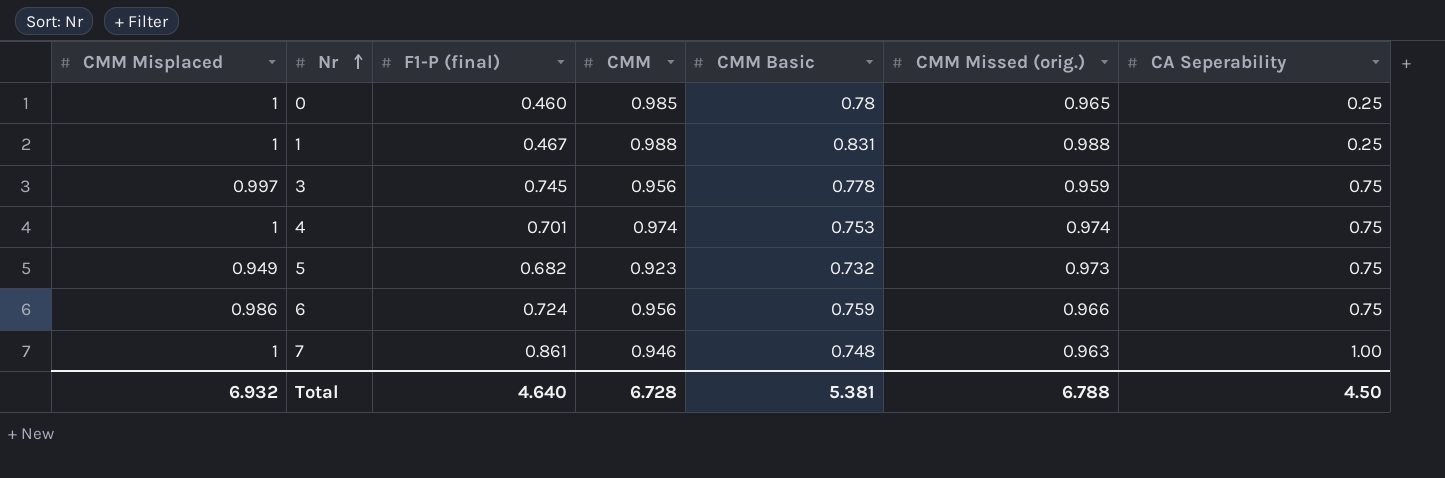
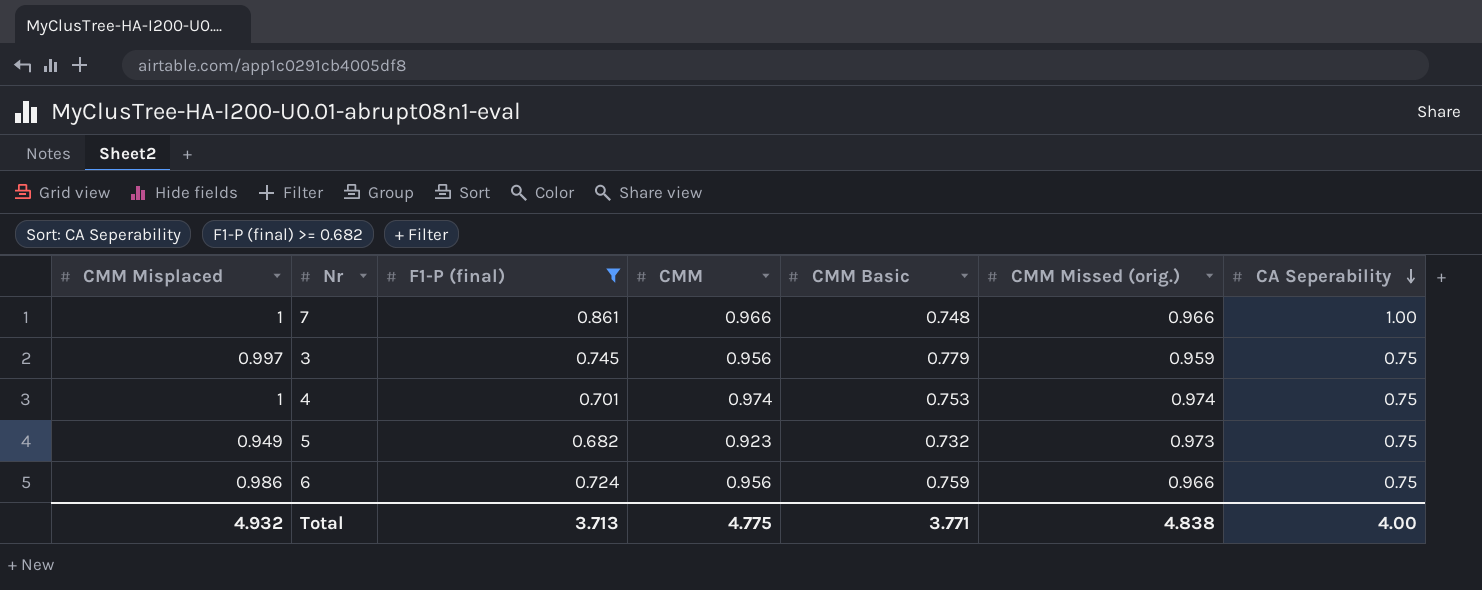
filter: none -> F1-P (final) >= 0.682
row order: Nr ascending -> CA Seperability descending
7 | CMM: 0.946 -> 0.966
7 | CMM Missed (orig.): 0.963 -> 0.966
3 | CMM Basic: 0.778 -> 0.779
Total | CMM Misplaced: 6.932 -> 4.932
Total | F1-P (final): 4.640 -> 3.713
Total | CMM: 6.728 -> 4.775
Total | CMM Basic: 5.381 -> 3.771
Total | CMM Missed (orig.): 6.788 -> 4.838
Total | CA Seperability: 4.50 -> 4.00

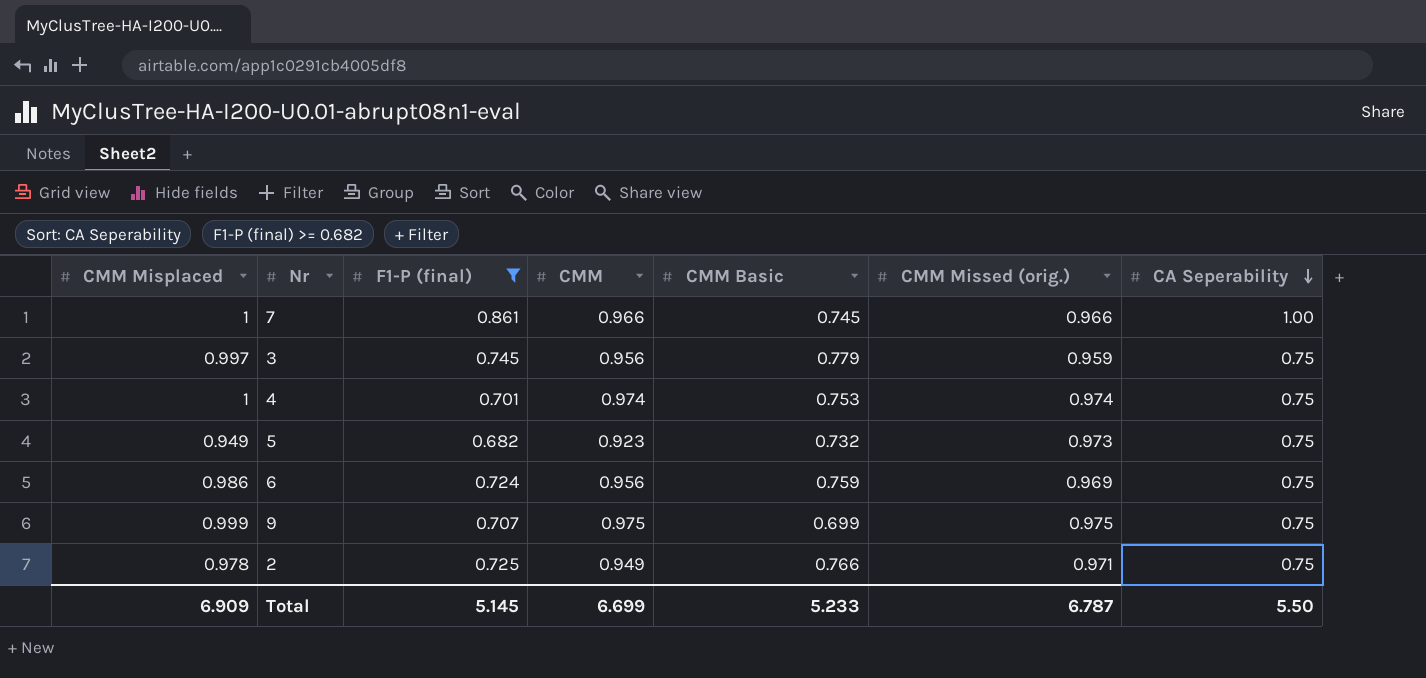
7 | CMM Basic: 0.748 -> 0.745
6 | CMM Missed (orig.): 0.966 -> 0.969
row 9: none -> 0.999 | 0.707 | 0.975 | 0.699 | 0.975 | 0.75
row 2: none -> 0.978 | 0.725 | 0.949 | 0.766 | 0.971 | 0.75
Total | CMM Misplaced: 4.932 -> 6.909
Total | F1-P (final): 3.713 -> 5.145
Total | CMM: 4.775 -> 6.699
Total | CMM Basic: 3.771 -> 5.233
Total | CMM Missed (orig.): 4.838 -> 6.787
Total | CA Seperability: 4.00 -> 5.50

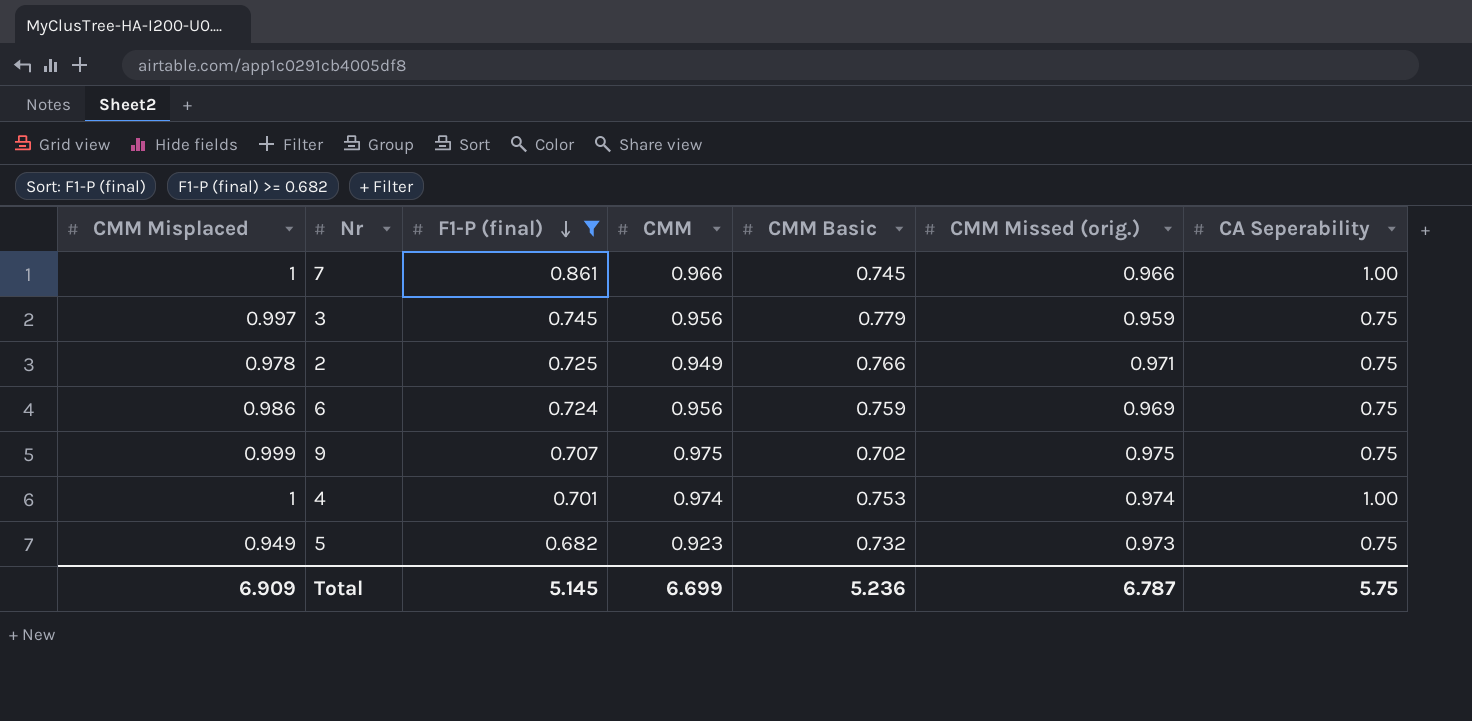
row order: CA Seperability descending -> F1-P (final) descending
9 | CMM Basic: 0.699 -> 0.702
4 | CA Seperability: 0.75 -> 1.00
Total | CMM Basic: 5.233 -> 5.236
Total | CA Seperability: 5.50 -> 5.75

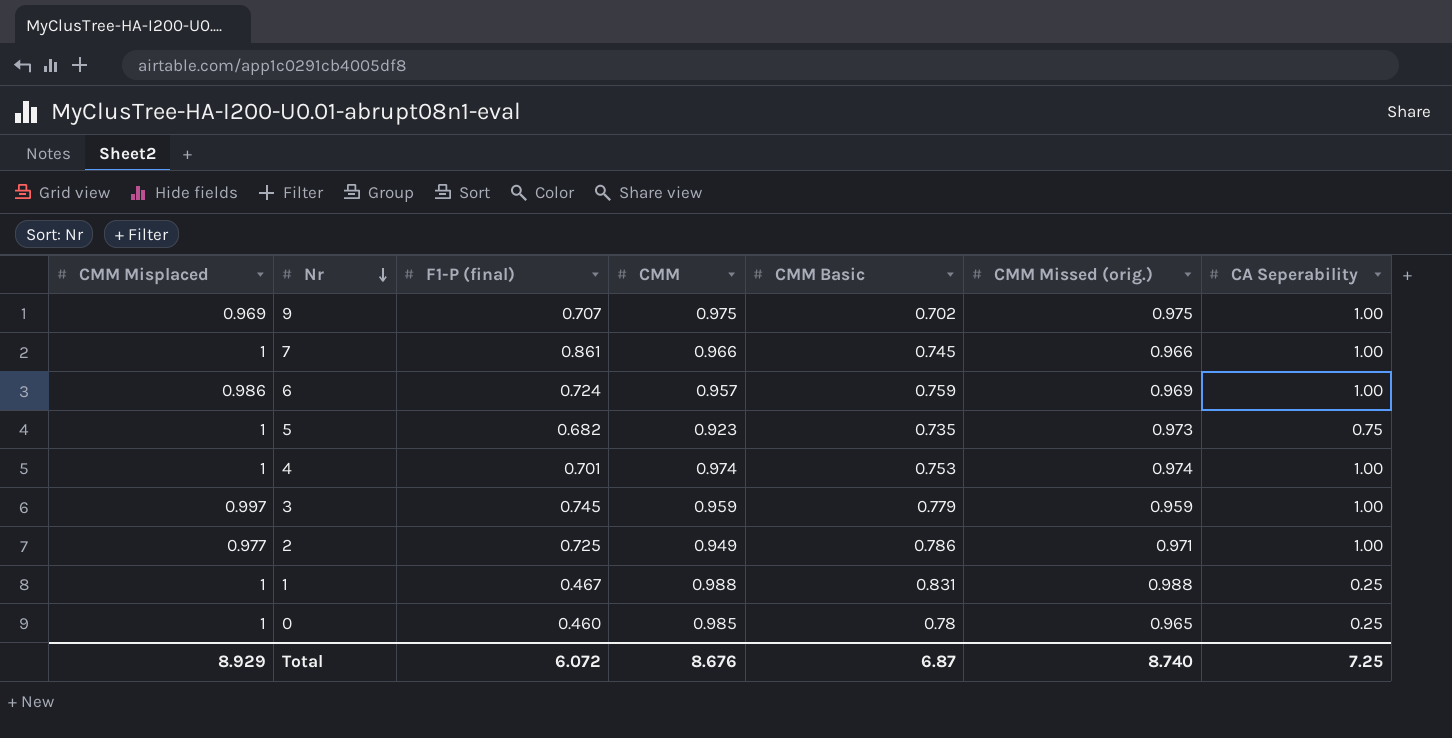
filter: F1-P (final) >= 0.682 -> none
row order: F1-P (final) descending -> Nr descending
9 | CMM Misplaced: 0.999 -> 0.969
9 | CA Seperability: 0.75 -> 1.00
6 | CMM: 0.956 -> 0.957
6 | CA Seperability: 0.75 -> 1.00
5 | CMM Misplaced: 0.949 -> 1
5 | CMM Basic: 0.732 -> 0.735
3 | CMM: 0.956 -> 0.959
3 | CA Seperability: 0.75 -> 1.00
2 | CMM Misplaced: 0.978 -> 0.977
2 | CMM Basic: 0.766 -> 0.786
2 | CA Seperability: 0.75 -> 1.00
Total | CMM Misplaced: 6.909 -> 8.929
Total | F1-P (final): 5.145 -> 6.072
Total | CMM: 6.699 -> 8.676
Total | CMM Basic: 5.236 -> 6.87
Total | CMM Missed (orig.): 6.787 -> 8.740
Total | CA Seperability: 5.75 -> 7.25

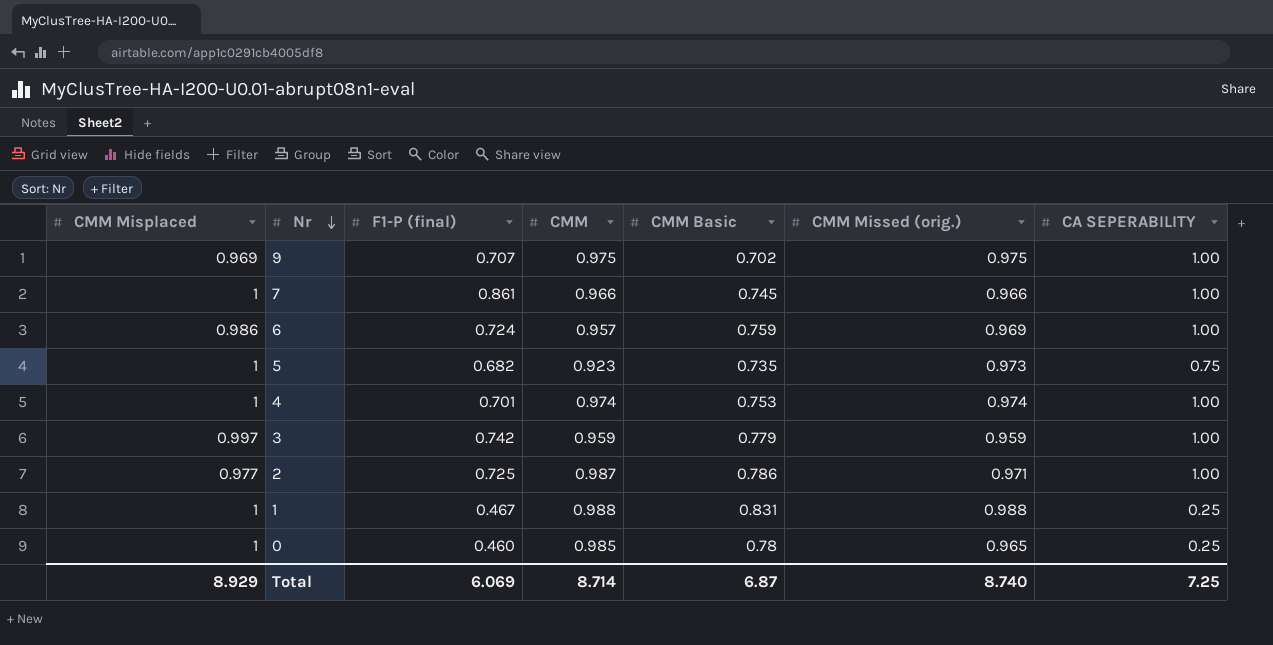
column name: CA Seperability -> CA SEPERABILITY
3 | F1-P (final): 0.745 -> 0.742
2 | CMM: 0.949 -> 0.987
Total | F1-P (final): 6.072 -> 6.069
Total | CMM: 8.676 -> 8.714

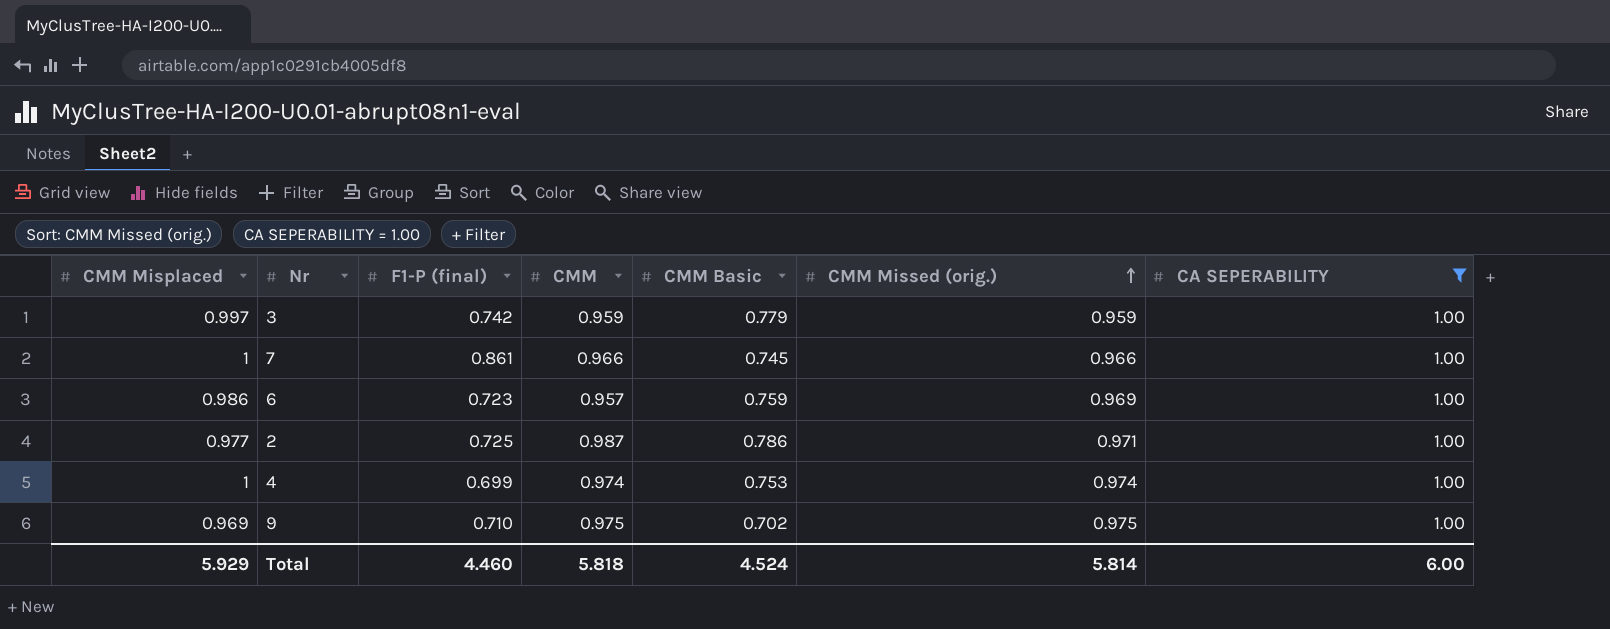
filter: none -> CA SEPERABILITY = 1.00
row order: Nr descending -> CMM Missed (orig.) ascending
6 | F1-P (final): 0.724 -> 0.723
4 | F1-P (final): 0.701 -> 0.699
9 | F1-P (final): 0.707 -> 0.710
Total | CMM Misplaced: 8.929 -> 5.929
Total | F1-P (final): 6.069 -> 4.460
Total | CMM: 8.714 -> 5.818
Total | CMM Basic: 6.87 -> 4.524
Total | CMM Missed (orig.): 8.740 -> 5.814
Total | CA SEPERABILITY: 7.25 -> 6.00

